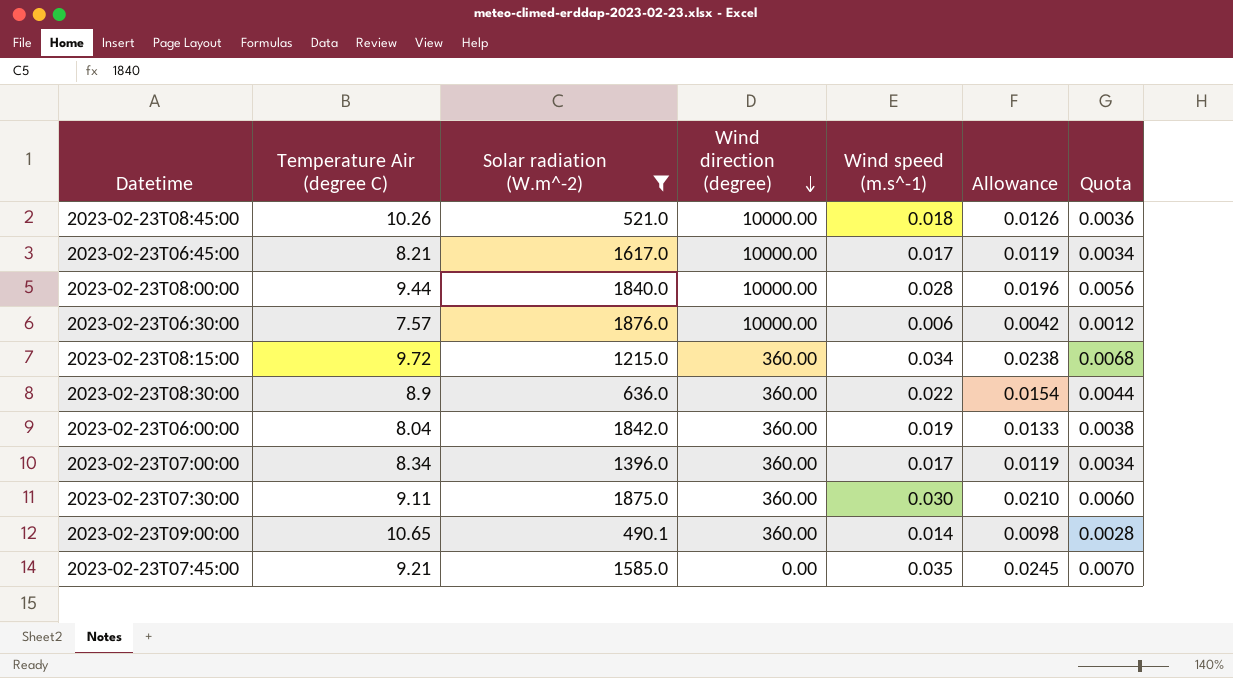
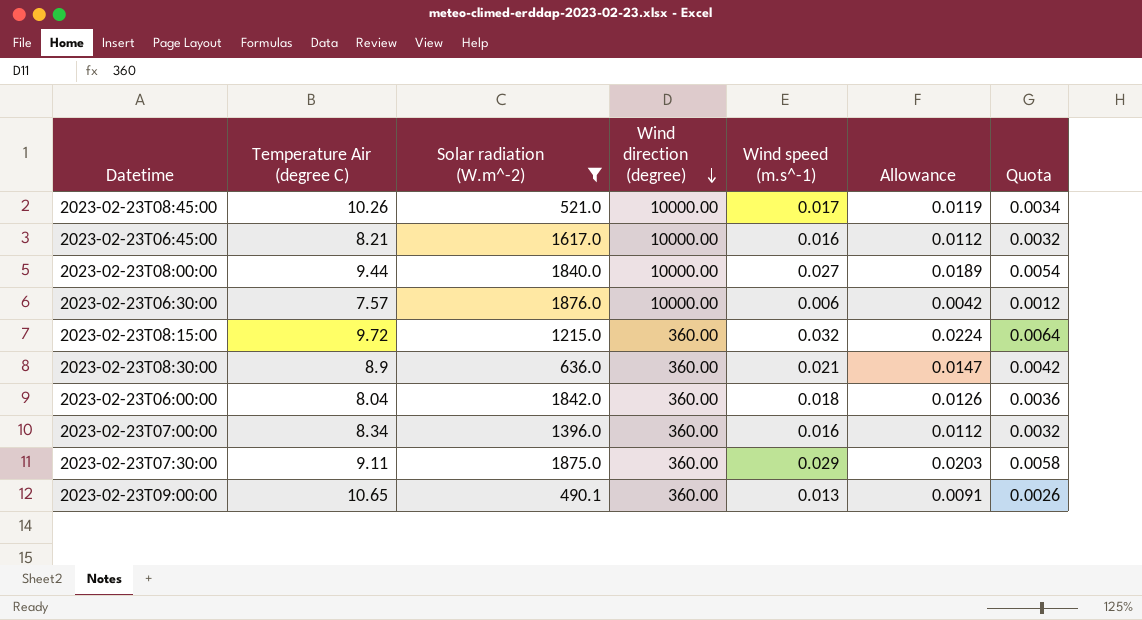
row 2023-02-23T07:45:00: 9.21 | 1585.0 | 0.00 | 0.035 | 0.0245 | 0.0070 -> none
2023-02-23T08:45:00 | Wind speed (m.s^-1): 0.018 -> 0.017
2023-02-23T08:45:00 | Allowance: 0.0126 -> 0.0119
2023-02-23T08:45:00 | Quota: 0.0036 -> 0.0034
2023-02-23T06:45:00 | Wind speed (m.s^-1): 0.017 -> 0.016
2023-02-23T06:45:00 | Allowance: 0.0119 -> 0.0112
2023-02-23T06:45:00 | Quota: 0.0034 -> 0.0032
2023-02-23T08:00:00 | Wind speed (m.s^-1): 0.028 -> 0.027
2023-02-23T08:00:00 | Allowance: 0.0196 -> 0.0189
2023-02-23T08:00:00 | Quota: 0.0056 -> 0.0054
2023-02-23T08:15:00 | Wind speed (m.s^-1): 0.034 -> 0.032
2023-02-23T08:15:00 | Allowance: 0.0238 -> 0.0224
2023-02-23T08:15:00 | Quota: 0.0068 -> 0.0064
2023-02-23T08:30:00 | Wind speed (m.s^-1): 0.022 -> 0.021
2023-02-23T08:30:00 | Allowance: 0.0154 -> 0.0147
2023-02-23T08:30:00 | Quota: 0.0044 -> 0.0042
2023-02-23T06:00:00 | Wind speed (m.s^-1): 0.019 -> 0.018
2023-02-23T06:00:00 | Allowance: 0.0133 -> 0.0126
2023-02-23T06:00:00 | Quota: 0.0038 -> 0.0036
2023-02-23T07:00:00 | Wind speed (m.s^-1): 0.017 -> 0.016
2023-02-23T07:00:00 | Allowance: 0.0119 -> 0.0112
2023-02-23T07:00:00 | Quota: 0.0034 -> 0.0032
2023-02-23T07:30:00 | Wind speed (m.s^-1): 0.030 -> 0.029
2023-02-23T07:30:00 | Allowance: 0.0210 -> 0.0203
2023-02-23T07:30:00 | Quota: 0.0060 -> 0.0058
2023-02-23T09:00:00 | Wind speed (m.s^-1): 0.014 -> 0.013
2023-02-23T09:00:00 | Allowance: 0.0098 -> 0.0091
2023-02-23T09:00:00 | Quota: 0.0028 -> 0.0026

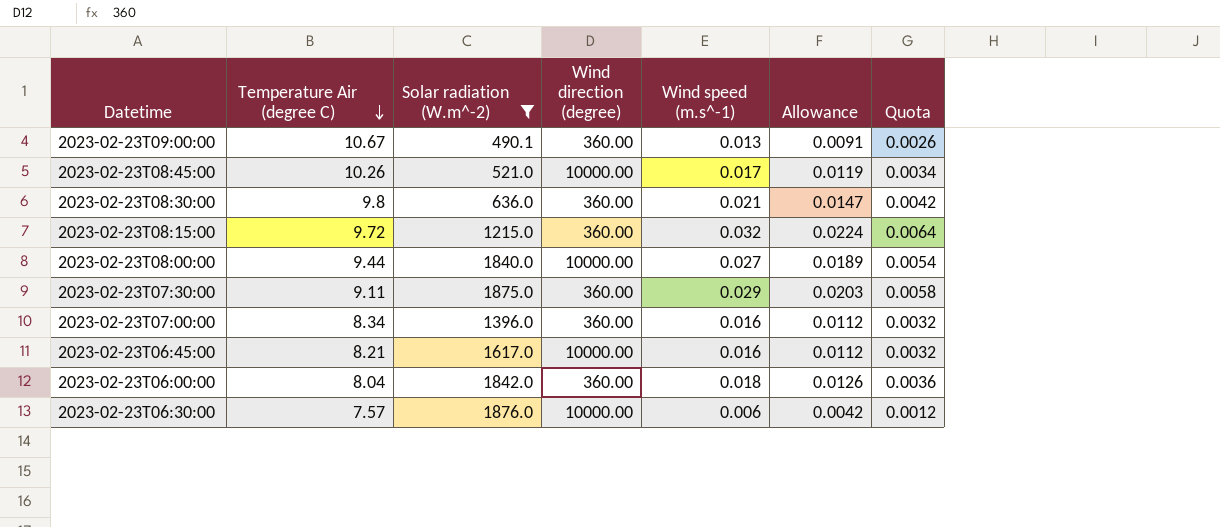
row order: Wind direction (degree) descending -> Temperature Air (degree C) descending
2023-02-23T09:00:00 | Temperature Air (degree C): 10.65 -> 10.67
2023-02-23T08:30:00 | Temperature Air (degree C): 8.9 -> 9.8

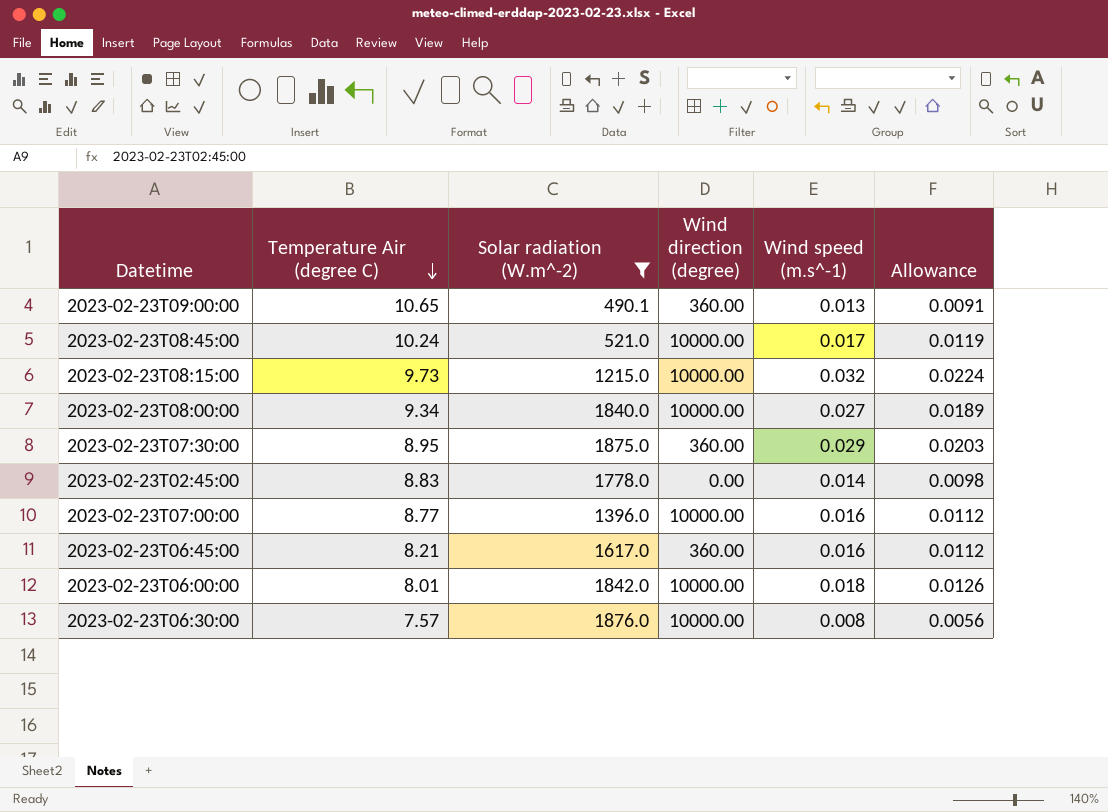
column Quota | formula: [Wind speed (m.s^-1)] * 0.2 -> none
row 2023-02-23T08:30:00: 9.8 | 636.0 | 360.00 | 0.021 | 0.0147 | 0.0042 -> none
2023-02-23T09:00:00 | Temperature Air (degree C): 10.67 -> 10.65
2023-02-23T08:45:00 | Temperature Air (degree C): 10.26 -> 10.24
2023-02-23T08:15:00 | Temperature Air (degree C): 9.72 -> 9.73
2023-02-23T08:15:00 | Wind direction (degree): 360.00 -> 10000.00
2023-02-23T08:00:00 | Temperature Air (degree C): 9.44 -> 9.34
2023-02-23T07:30:00 | Temperature Air (degree C): 9.11 -> 8.95
row 2023-02-23T02:45:00: none -> 8.83 | 1778.0 | 0.00 | 0.014 | 0.0098
2023-02-23T07:00:00 | Temperature Air (degree C): 8.34 -> 8.77
2023-02-23T07:00:00 | Wind direction (degree): 360.00 -> 10000.00
2023-02-23T06:45:00 | Wind direction (degree): 10000.00 -> 360.00
2023-02-23T06:00:00 | Temperature Air (degree C): 8.04 -> 8.01
2023-02-23T06:00:00 | Wind direction (degree): 360.00 -> 10000.00
2023-02-23T06:30:00 | Wind speed (m.s^-1): 0.006 -> 0.008
2023-02-23T06:30:00 | Allowance: 0.0042 -> 0.0056

